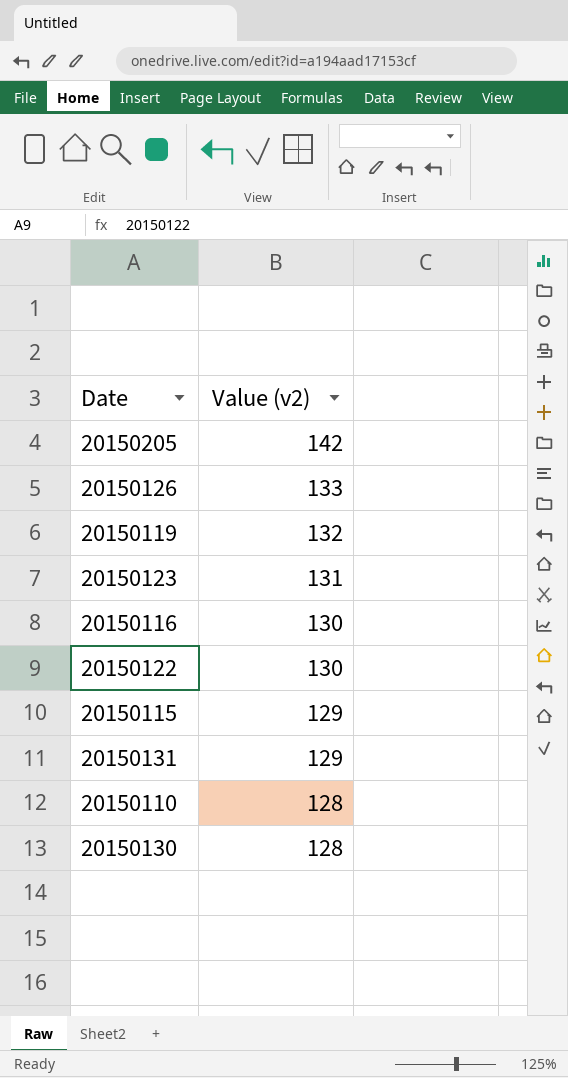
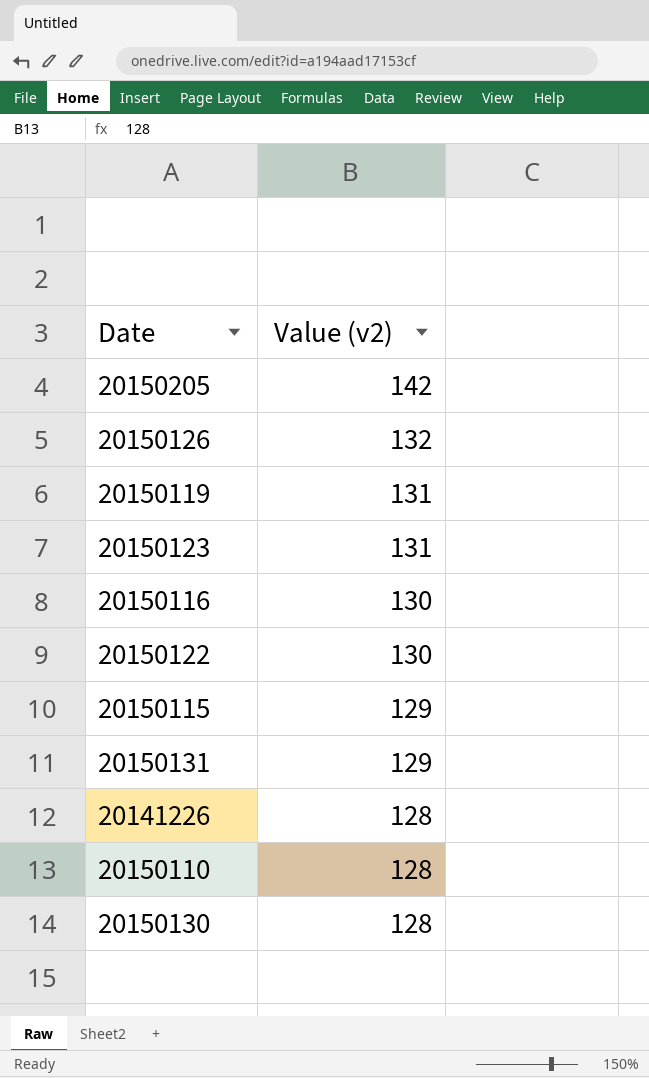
20150126 | Value (v2): 133 -> 132
20150119 | Value (v2): 132 -> 131
row 20141226: none -> 128

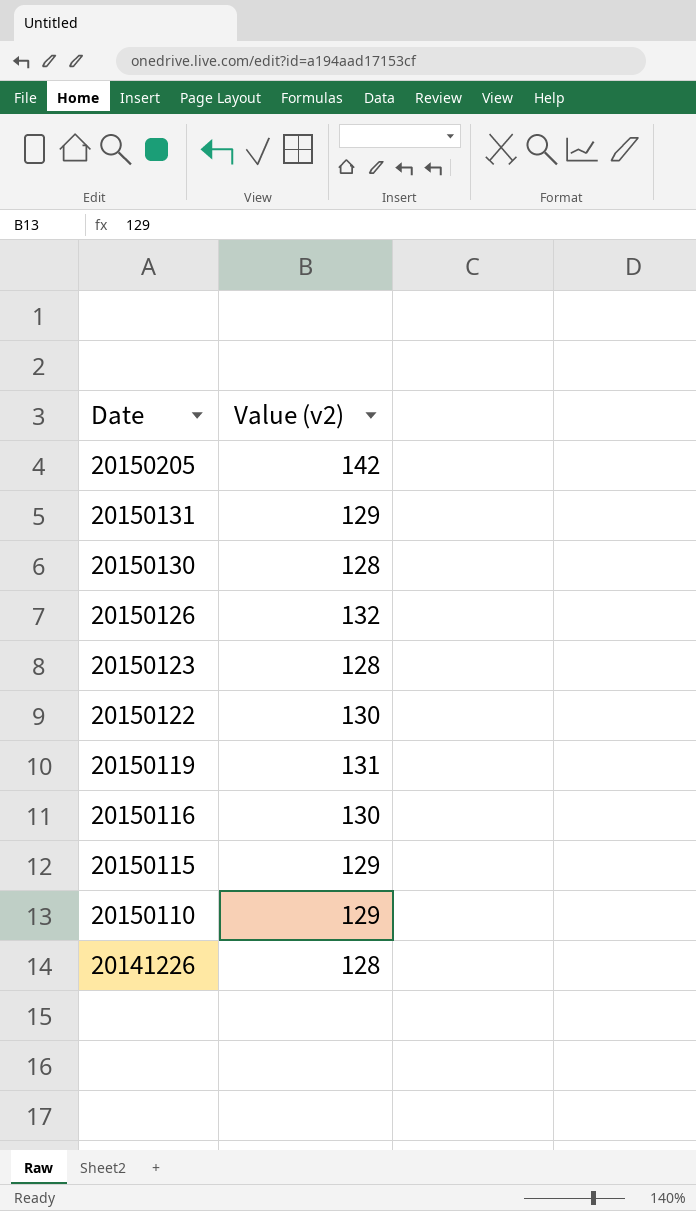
row order: Value (v2) descending -> Date descending
20150123 | Value (v2): 131 -> 128
20150110 | Value (v2): 128 -> 129

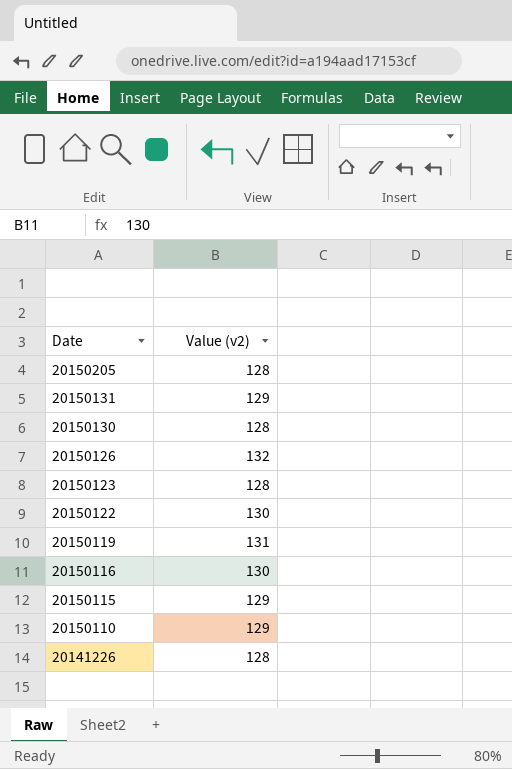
20150205 | Value (v2): 142 -> 128

